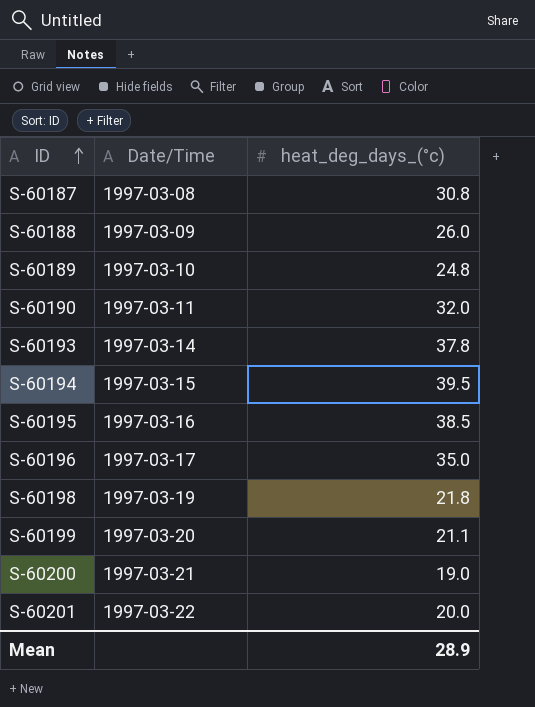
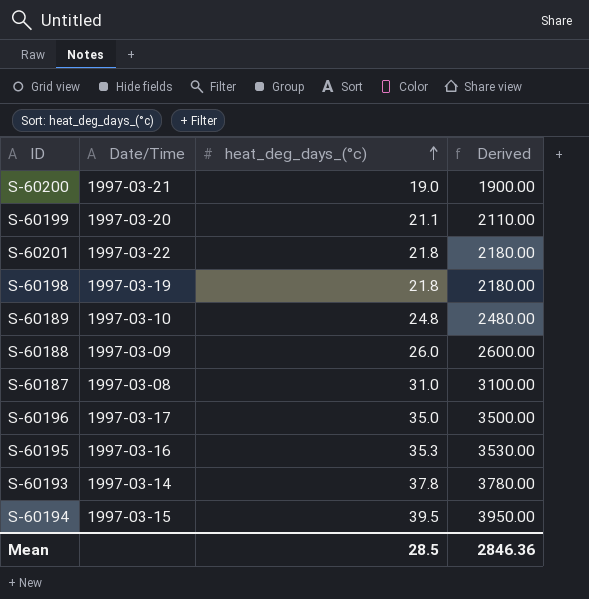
row order: ID ascending -> heat_deg_days_(°c) ascending
column Derived | formula: none -> [heat_deg_days_(°c)] * 100
row S-60190: 1997-03-11 | 32.0 -> none
S-60201 | heat_deg_days_(°c): 20.0 -> 21.8
S-60187 | heat_deg_days_(°c): 30.8 -> 31.0
S-60195 | heat_deg_days_(°c): 38.5 -> 35.3
Mean | heat_deg_days_(°c): 28.9 -> 28.5

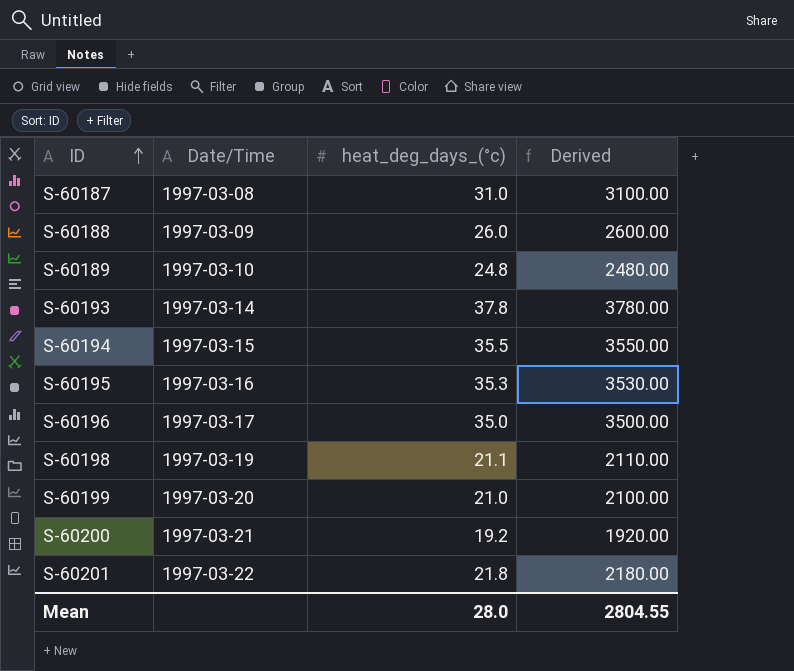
row order: heat_deg_days_(°c) ascending -> ID ascending
S-60194 | heat_deg_days_(°c): 39.5 -> 35.5
S-60194 | Derived: 3950.00 -> 3550.00
S-60198 | heat_deg_days_(°c): 21.8 -> 21.1
S-60198 | Derived: 2180.00 -> 2110.00
S-60199 | heat_deg_days_(°c): 21.1 -> 21.0
S-60199 | Derived: 2110.00 -> 2100.00
S-60200 | heat_deg_days_(°c): 19.0 -> 19.2
S-60200 | Derived: 1900.00 -> 1920.00
Mean | heat_deg_days_(°c): 28.5 -> 28.0
Mean | Derived: 2846.36 -> 2804.55

